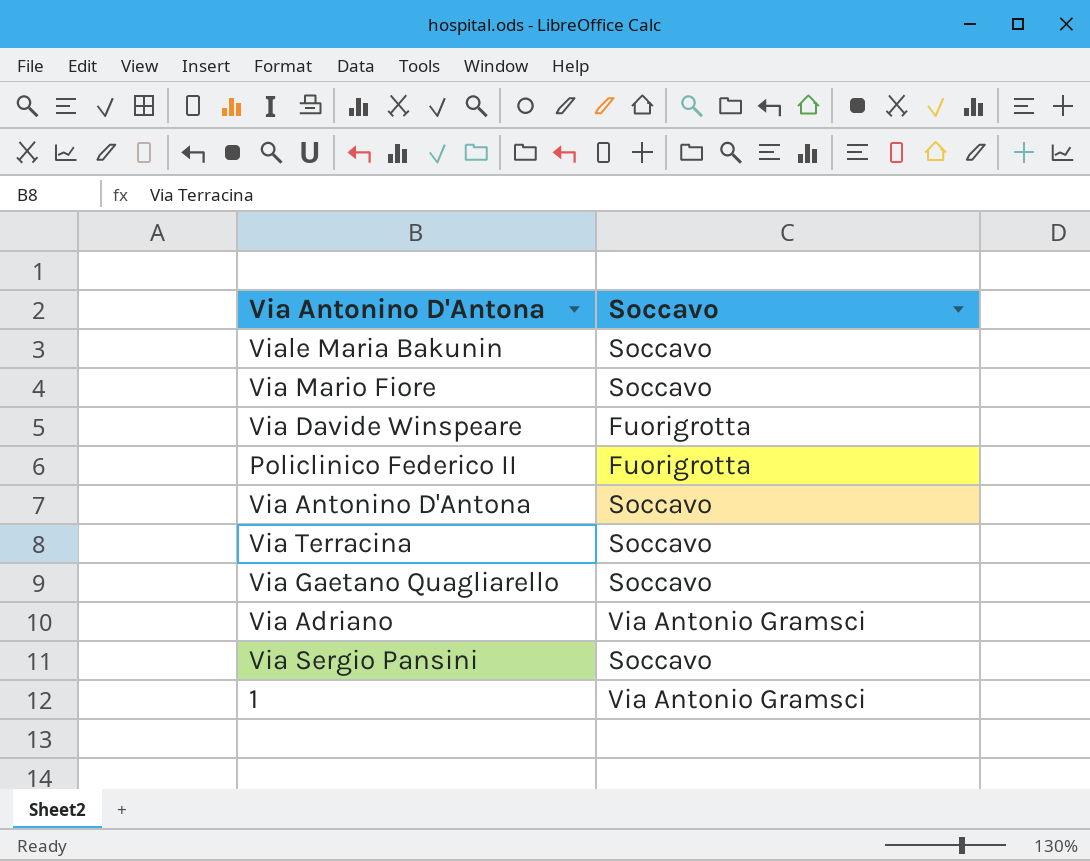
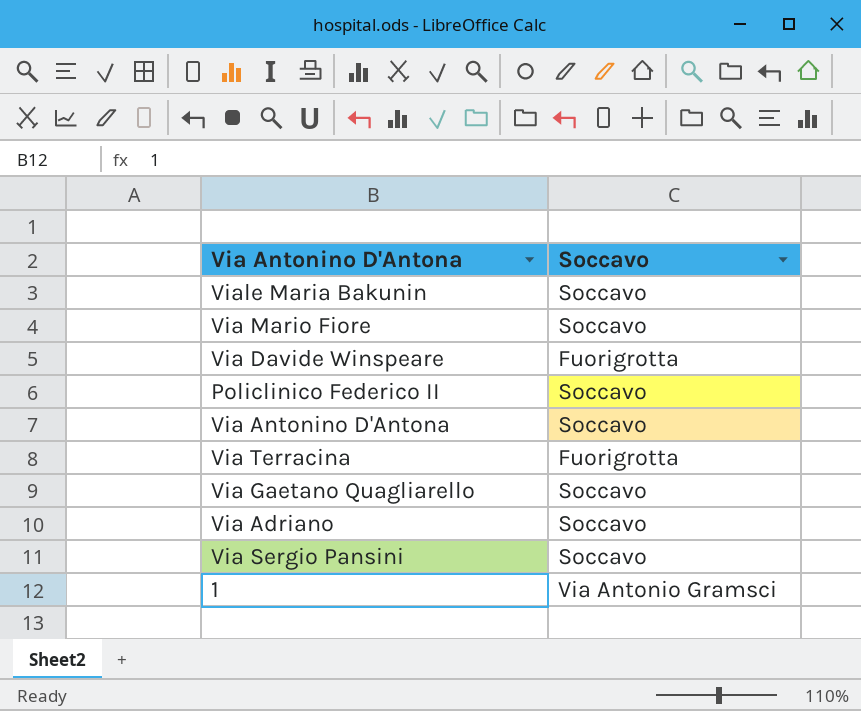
Policlinico Federico II | Soccavo: Fuorigrotta -> Soccavo
Via Terracina | Soccavo: Soccavo -> Fuorigrotta
Via Adriano | Soccavo: Via Antonio Gramsci -> Soccavo

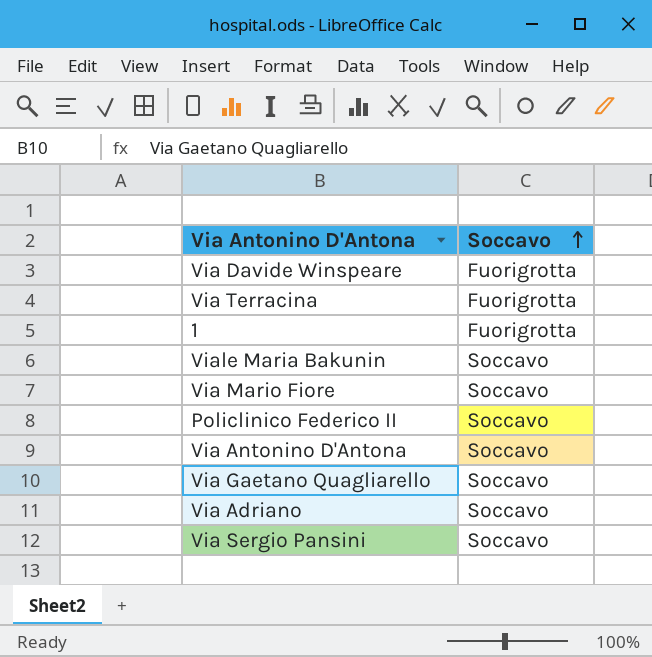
row order: none -> Soccavo ascending
1 | Soccavo: Via Antonio Gramsci -> Fuorigrotta

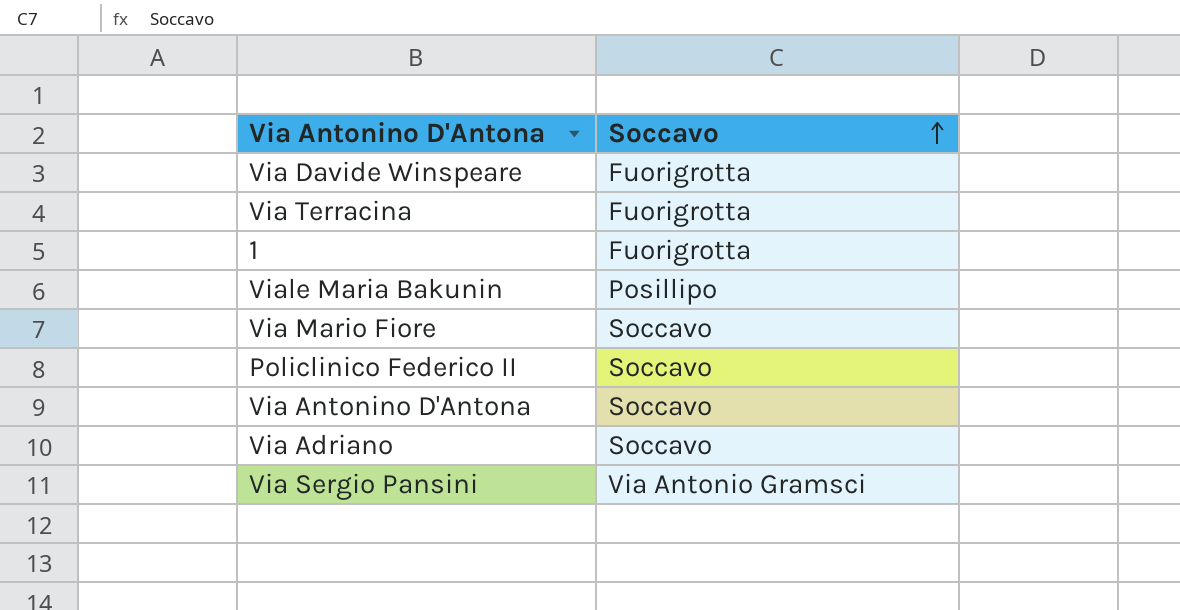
row Via Gaetano Quagliarello: Soccavo -> none
Viale Maria Bakunin | Soccavo: Soccavo -> Posillipo
Via Sergio Pansini | Soccavo: Soccavo -> Via Antonio Gramsci

